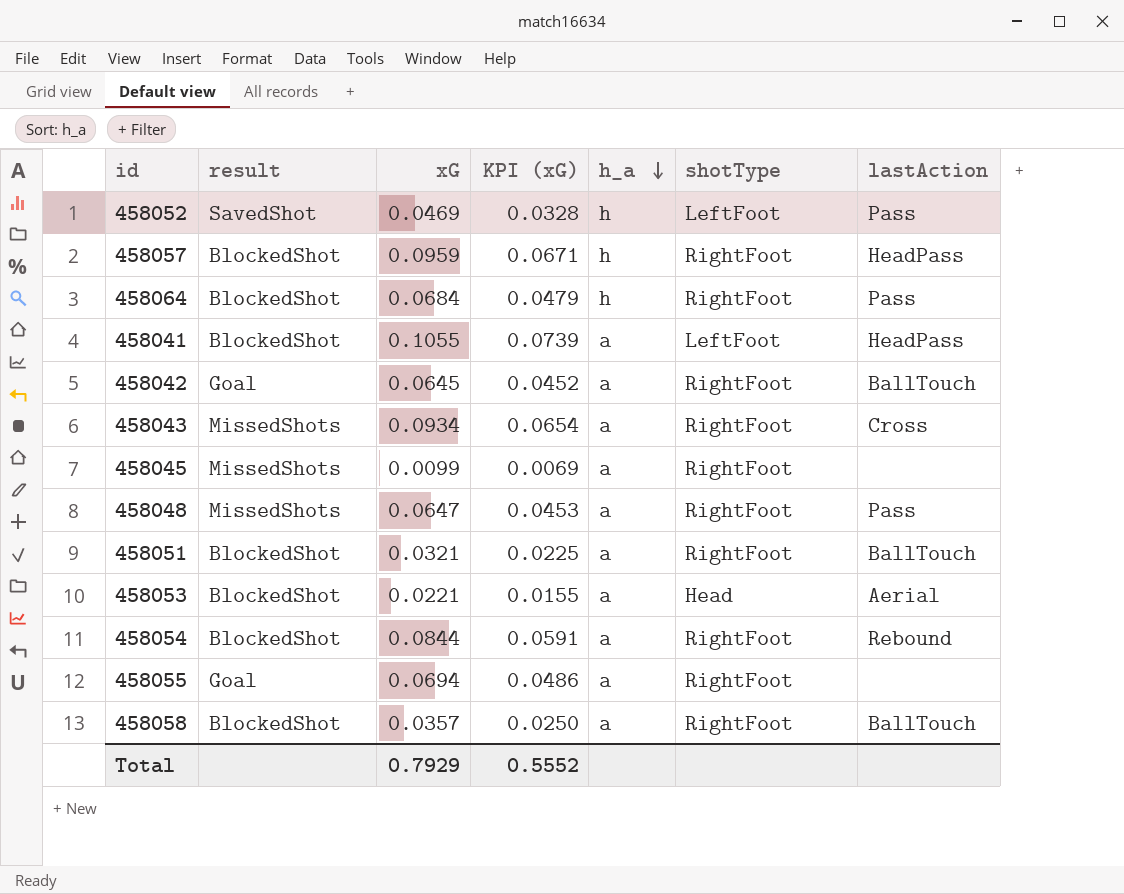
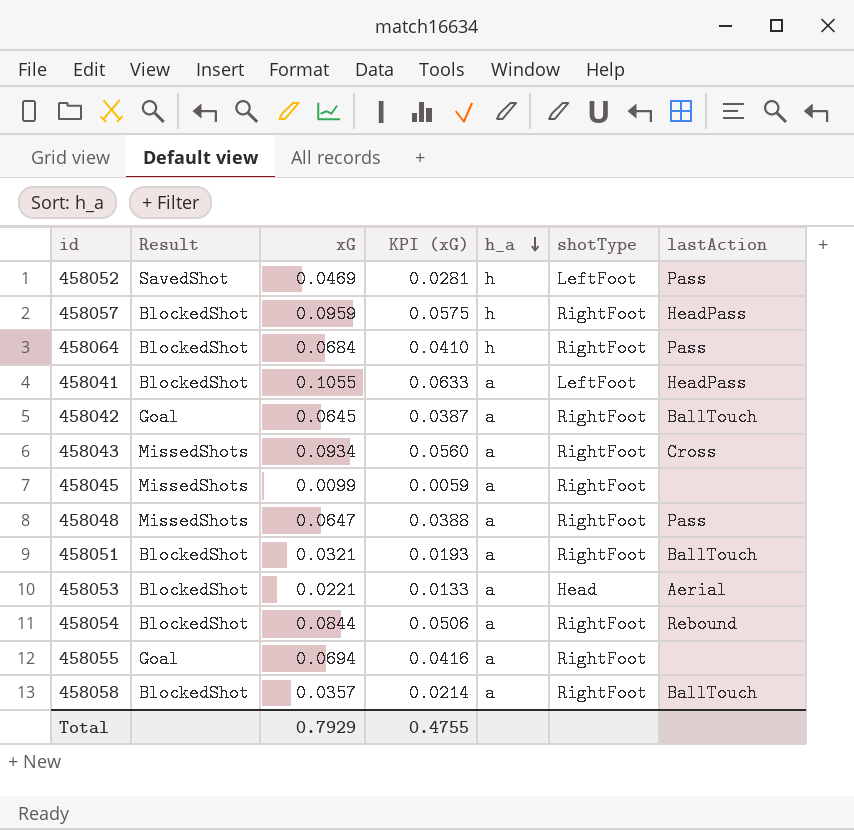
column name: result -> Result
column KPI (xG) | formula: [xG] * 0.7 -> [xG] * 0.6
Total | KPI (xG): 0.5552 -> 0.4755

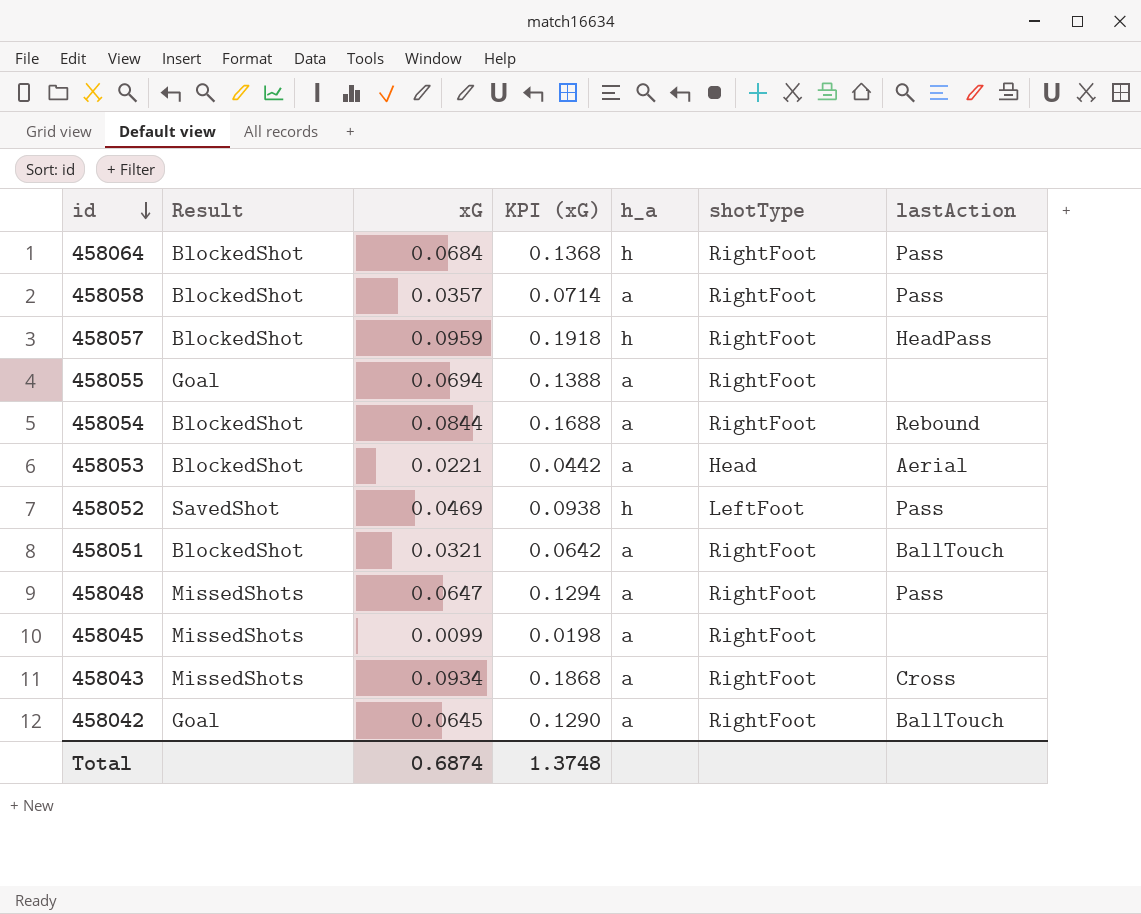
row order: h_a descending -> id descending
column KPI (xG) | formula: [xG] * 0.6 -> [xG] * 2
row 458041: BlockedShot | 0.1055 | 0.0633 | a | LeftFoot | HeadPass -> none
458058 | lastAction: BallTouch -> Pass
Total | xG: 0.7929 -> 0.6874
Total | KPI (xG): 0.4755 -> 1.3748

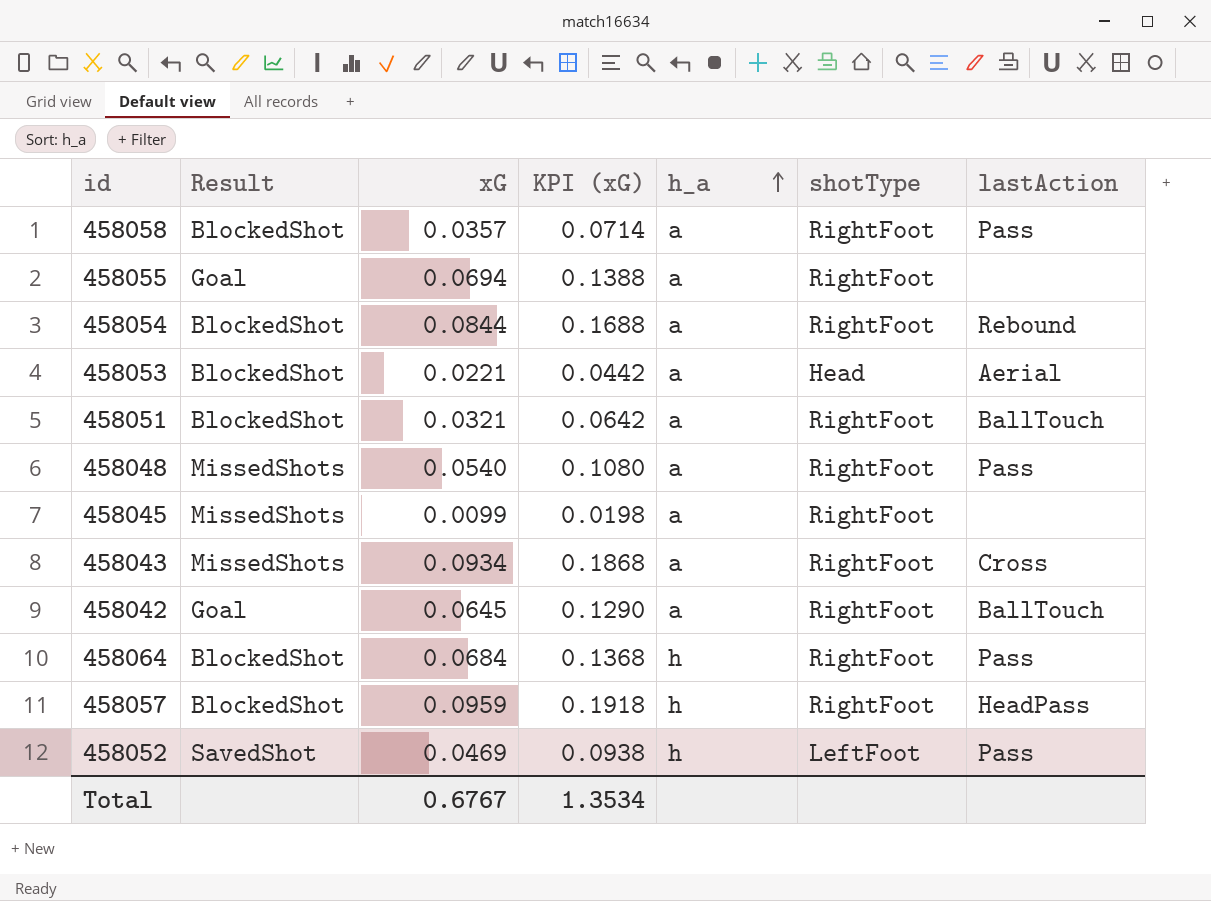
row order: id descending -> h_a ascending
458048 | xG: 0.0647 -> 0.0540
458048 | KPI (xG): 0.1294 -> 0.1080
Total | xG: 0.6874 -> 0.6767
Total | KPI (xG): 1.3748 -> 1.3534

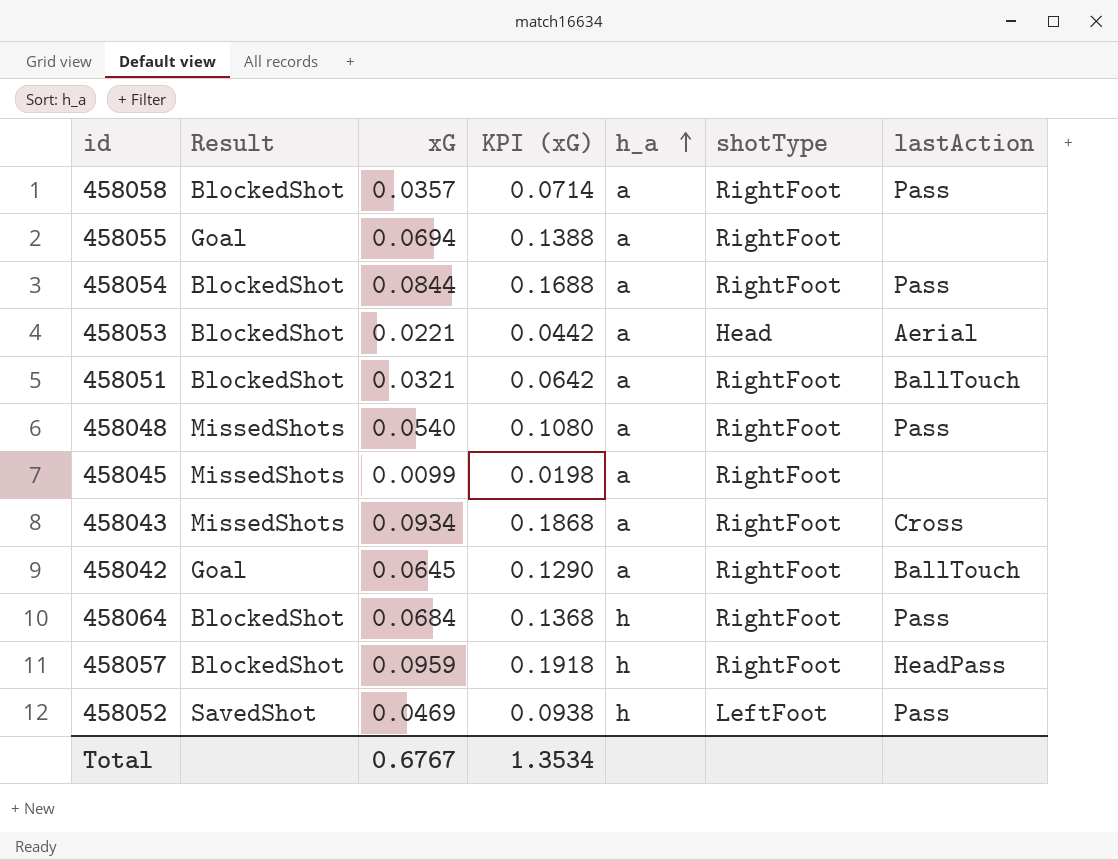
458054 | lastAction: Rebound -> Pass

